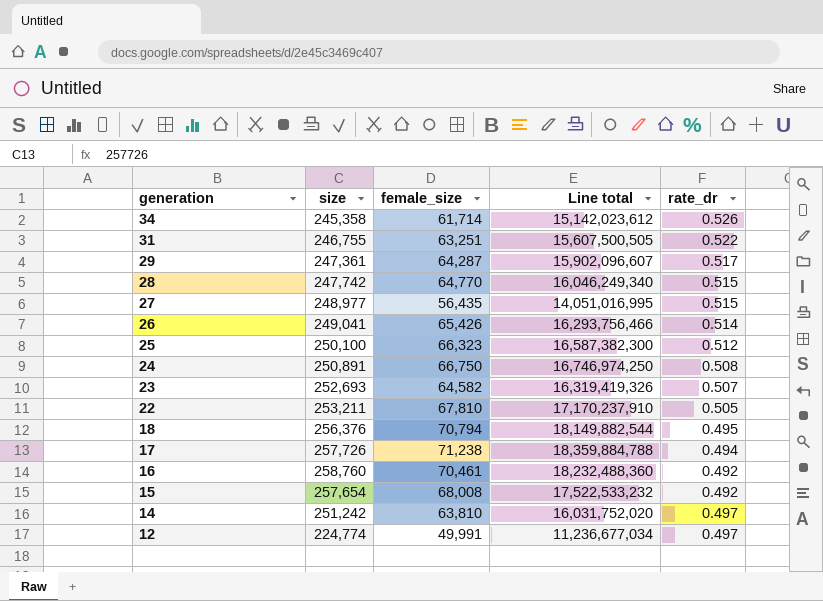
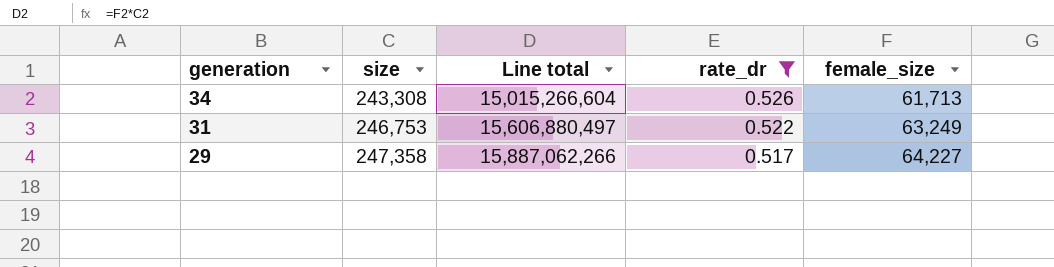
filter: none -> rate_dr >= 0.517
column female_size | position: 3 -> 5
34 | size: 245,358 -> 243,308
34 | Line total: 15,142,023,612 -> 15,015,266,604
34 | female_size: 61,714 -> 61,713
31 | size: 246,755 -> 246,753
31 | Line total: 15,607,500,505 -> 15,606,880,497
31 | female_size: 63,251 -> 63,249
29 | size: 247,361 -> 247,358
29 | Line total: 15,902,096,607 -> 15,887,062,266
29 | female_size: 64,287 -> 64,227

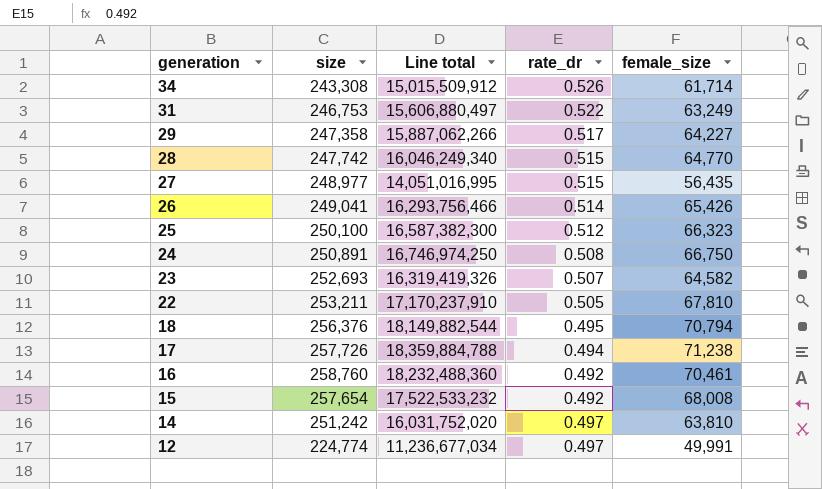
filter: rate_dr >= 0.517 -> none
34 | Line total: 15,015,266,604 -> 15,015,509,912
34 | female_size: 61,713 -> 61,714

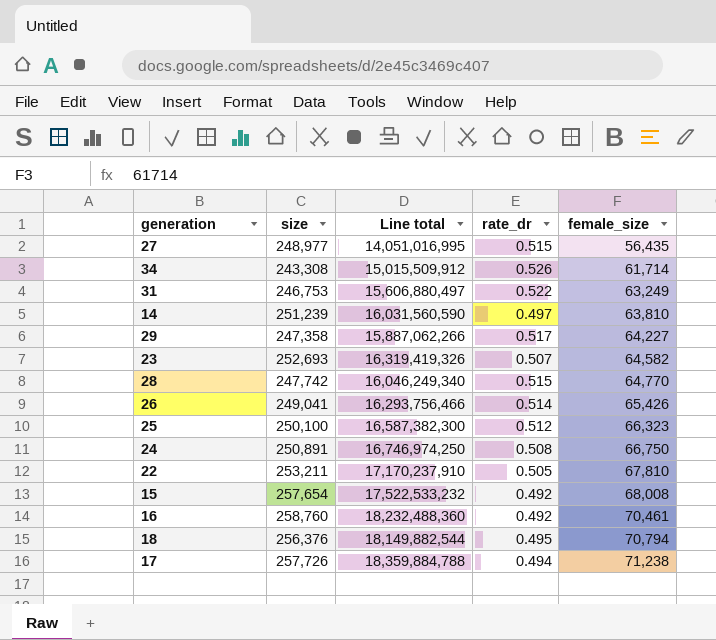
row order: generation descending -> female_size ascending
row 12: 224,774 | 11,236,677,034 | 0.497 | 49,991 -> none
14 | size: 251,242 -> 251,239
14 | Line total: 16,031,752,020 -> 16,031,560,590

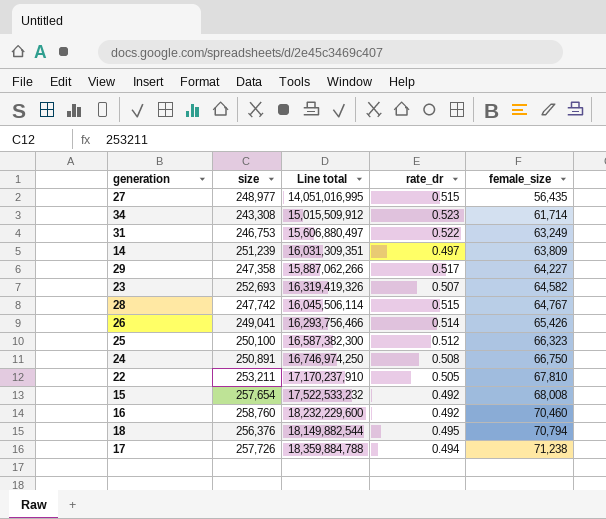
34 | rate_dr: 0.526 -> 0.523
14 | Line total: 16,031,560,590 -> 16,031,309,351
14 | female_size: 63,810 -> 63,809
28 | Line total: 16,046,249,340 -> 16,045,506,114
28 | female_size: 64,770 -> 64,767
16 | Line total: 18,232,488,360 -> 18,232,229,600
16 | female_size: 70,461 -> 70,460

